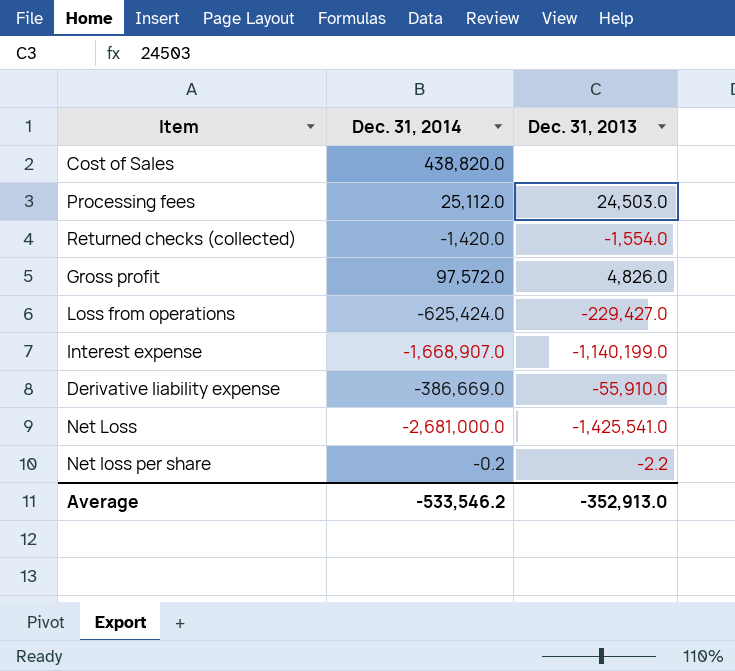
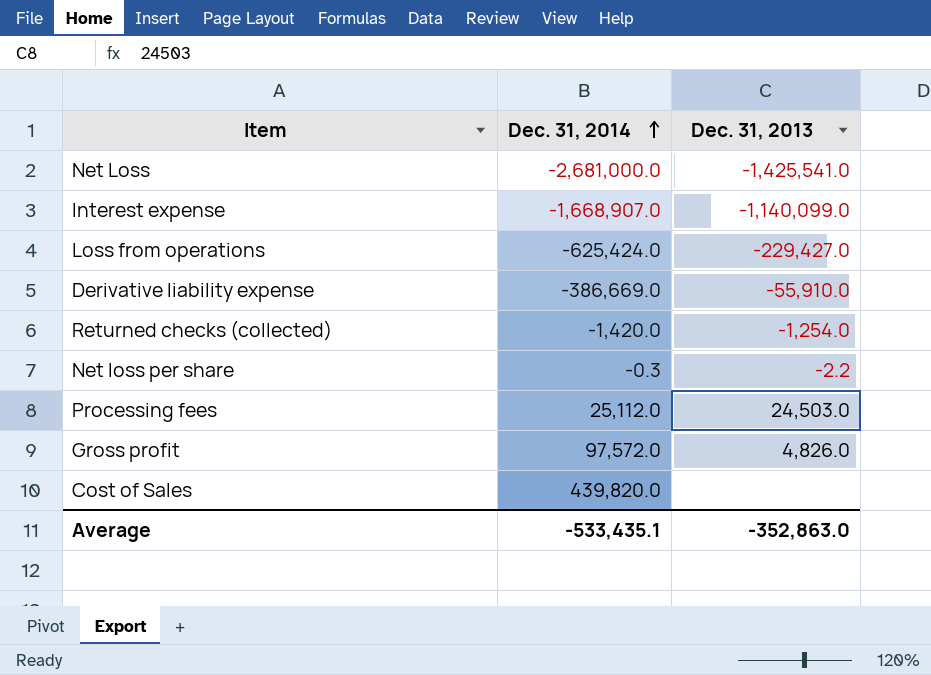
row order: none -> Dec. 31, 2014 ascending
Interest expense | Dec. 31, 2013: -1,140,199.0 -> -1,140,099.0
Returned checks (collected) | Dec. 31, 2013: -1,554.0 -> -1,254.0
Net loss per share | Dec. 31, 2014: -0.2 -> -0.3
Cost of Sales | Dec. 31, 2014: 438,820.0 -> 439,820.0
Average | Dec. 31, 2014: -533,546.2 -> -533,435.1
Average | Dec. 31, 2013: -352,913.0 -> -352,863.0

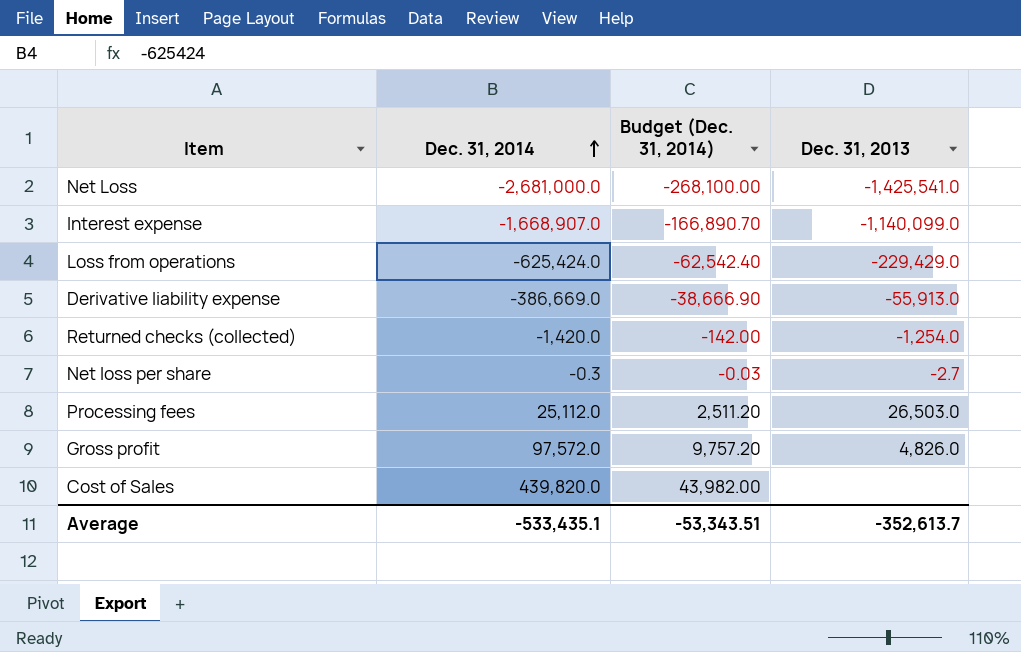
column Budget (Dec. 31, 2014) | formula: none -> [Dec. 31, 2014] * 0.1
Loss from operations | Dec. 31, 2013: -229,427.0 -> -229,429.0
Derivative liability expense | Dec. 31, 2013: -55,910.0 -> -55,913.0
Net loss per share | Dec. 31, 2013: -2.2 -> -2.7
Processing fees | Dec. 31, 2013: 24,503.0 -> 26,503.0
Average | Dec. 31, 2013: -352,863.0 -> -352,613.7

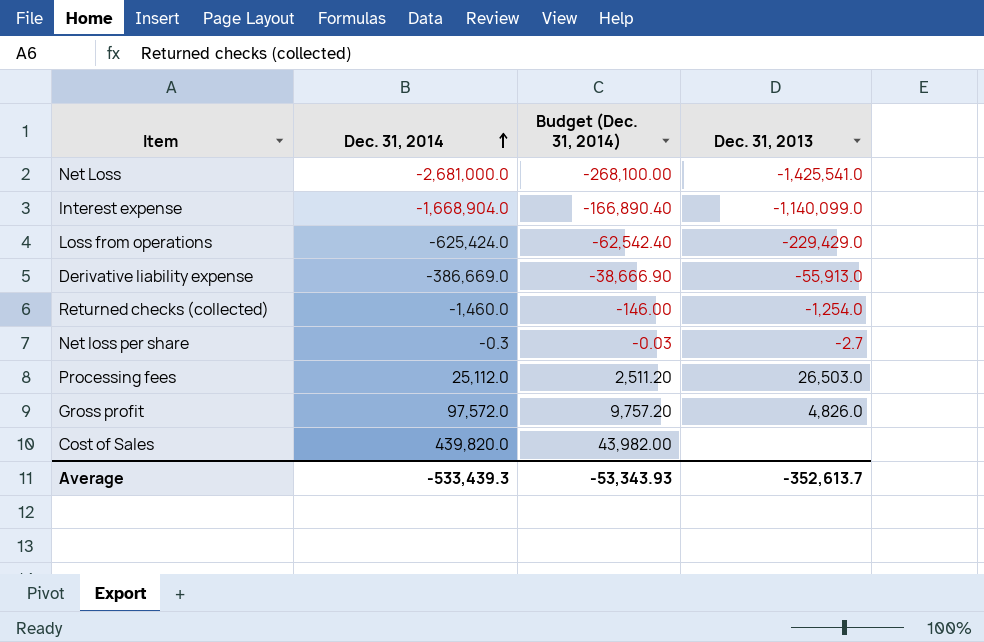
Interest expense | Dec. 31, 2014: -1,668,907.0 -> -1,668,904.0
Interest expense | Budget (Dec. 31, 2014): -166,890.70 -> -166,890.40
Returned checks (collected) | Dec. 31, 2014: -1,420.0 -> -1,460.0
Returned checks (collected) | Budget (Dec. 31, 2014): -142.00 -> -146.00
Average | Dec. 31, 2014: -533,435.1 -> -533,439.3
Average | Budget (Dec. 31, 2014): -53,343.51 -> -53,343.93

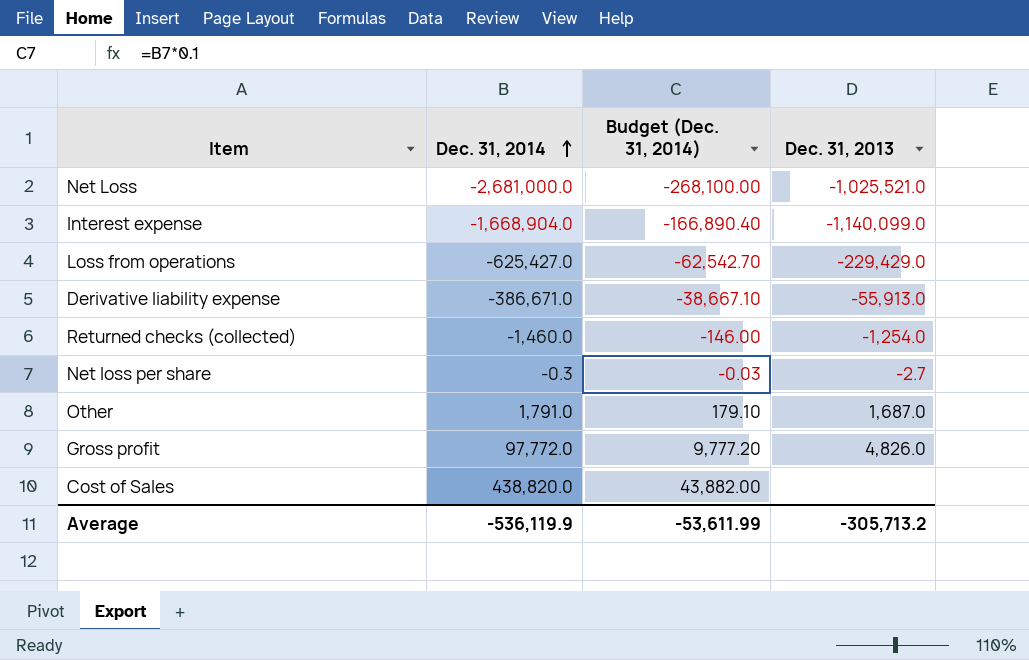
row Processing fees: 25,112.0 | 2,511.20 | 26,503.0 -> none
Net Loss | Dec. 31, 2013: -1,425,541.0 -> -1,025,521.0
Loss from operations | Dec. 31, 2014: -625,424.0 -> -625,427.0
Loss from operations | Budget (Dec. 31, 2014): -62,542.40 -> -62,542.70
Derivative liability expense | Dec. 31, 2014: -386,669.0 -> -386,671.0
Derivative liability expense | Budget (Dec. 31, 2014): -38,666.90 -> -38,667.10
row Other: none -> 1,791.0 | 179.10 | 1,687.0
Gross profit | Dec. 31, 2014: 97,572.0 -> 97,772.0
Gross profit | Budget (Dec. 31, 2014): 9,757.20 -> 9,777.20
Cost of Sales | Dec. 31, 2014: 439,820.0 -> 438,820.0
Cost of Sales | Budget (Dec. 31, 2014): 43,982.00 -> 43,882.00
Average | Dec. 31, 2014: -533,439.3 -> -536,119.9
Average | Budget (Dec. 31, 2014): -53,343.93 -> -53,611.99
Average | Dec. 31, 2013: -352,613.7 -> -305,713.2

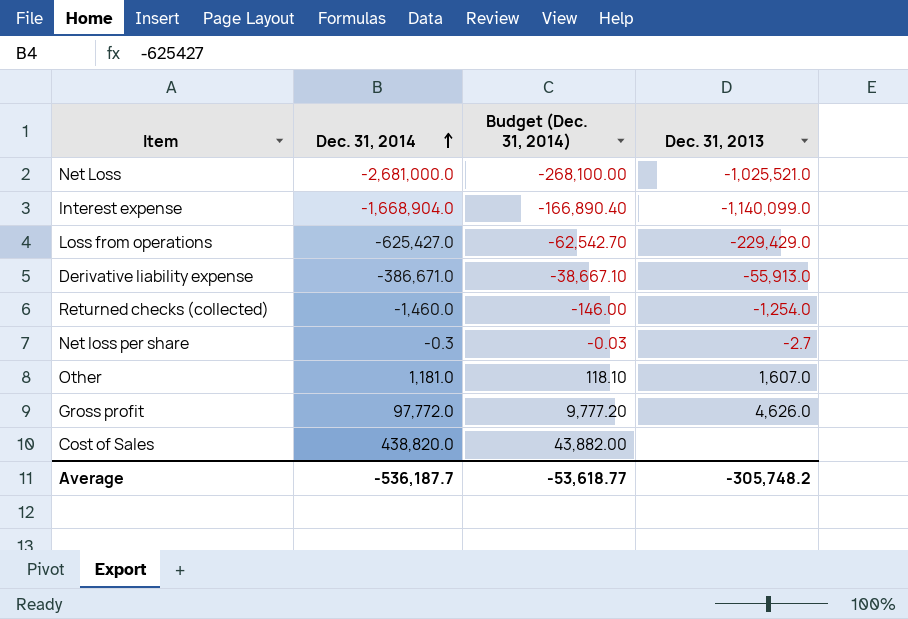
Other | Dec. 31, 2014: 1,791.0 -> 1,181.0
Other | Budget (Dec. 31, 2014): 179.10 -> 118.10
Other | Dec. 31, 2013: 1,687.0 -> 1,607.0
Gross profit | Dec. 31, 2013: 4,826.0 -> 4,626.0
Average | Dec. 31, 2014: -536,119.9 -> -536,187.7
Average | Budget (Dec. 31, 2014): -53,611.99 -> -53,618.77
Average | Dec. 31, 2013: -305,713.2 -> -305,748.2

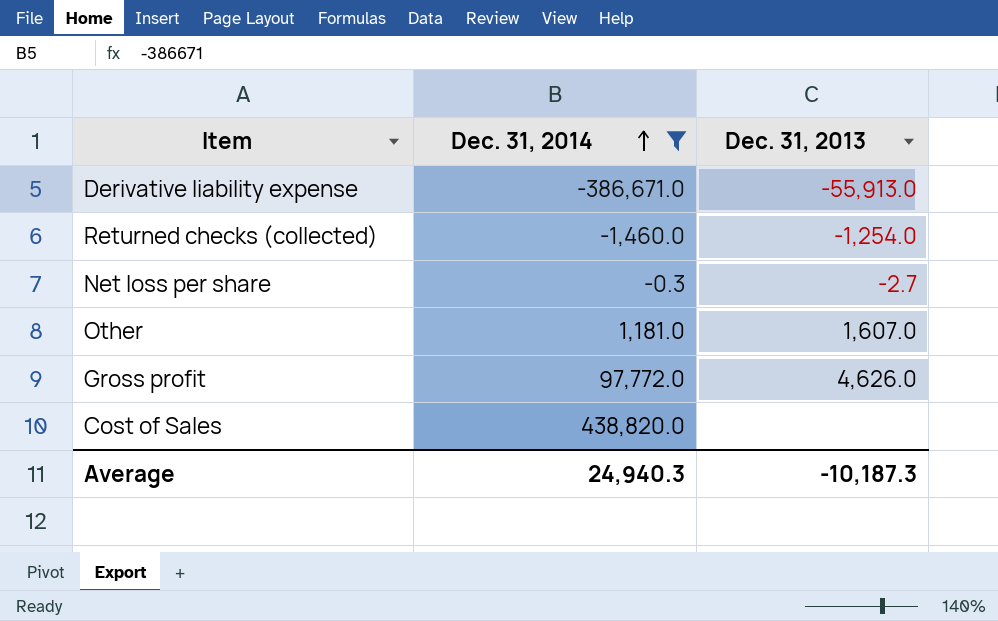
filter: none -> Dec. 31, 2014 >= -386,671.0
column Budget (Dec. 31, 2014) | formula: [Dec. 31, 2014] * 0.1 -> none
Average | Dec. 31, 2014: -536,187.7 -> 24,940.3
Average | Dec. 31, 2013: -305,748.2 -> -10,187.3

